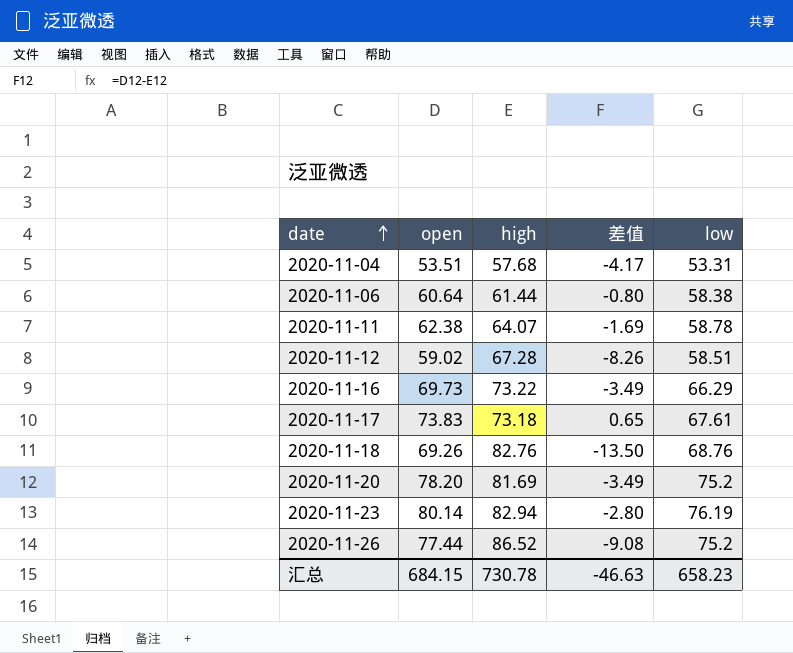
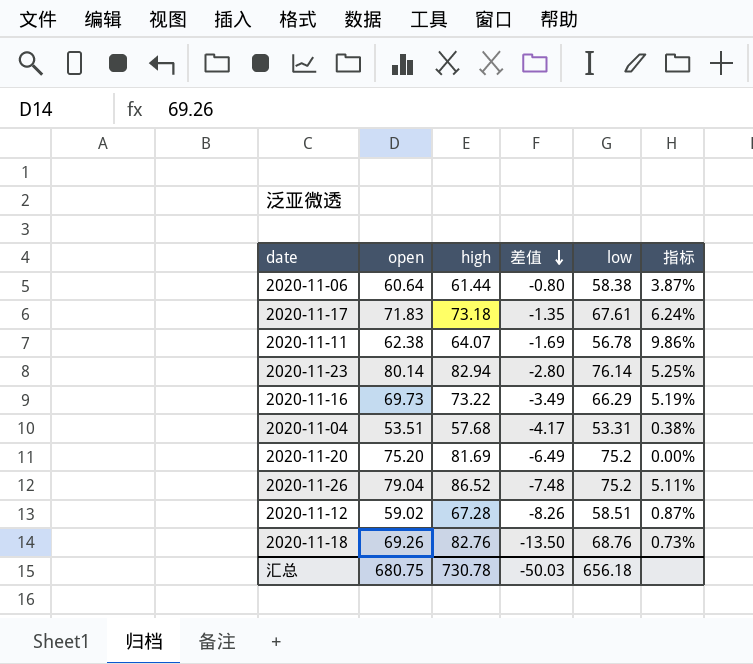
row order: date ascending -> 差值 descending
column 指标 | formula: none -> ([open] - [low]) / [low]
2020-11-17 | open: 73.83 -> 71.83
2020-11-17 | 差值: 0.65 -> -1.35
2020-11-11 | low: 58.78 -> 56.78
2020-11-23 | low: 76.19 -> 76.14
2020-11-20 | open: 78.20 -> 75.20
2020-11-20 | 差值: -3.49 -> -6.49
2020-11-26 | open: 77.44 -> 79.04
2020-11-26 | 差值: -9.08 -> -7.48
汇总 | open: 684.15 -> 680.75
汇总 | 差值: -46.63 -> -50.03
汇总 | low: 658.23 -> 656.18

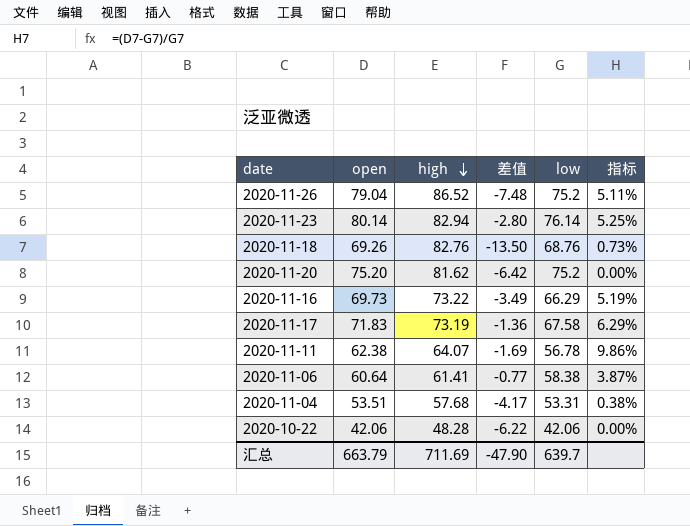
row order: 差值 descending -> high descending
row 2020-11-12: 59.02 | 67.28 | -8.26 | 58.51 | 0.87% -> none
2020-11-20 | high: 81.69 -> 81.62
2020-11-20 | 差值: -6.49 -> -6.42
2020-11-17 | high: 73.18 -> 73.19
2020-11-17 | 差值: -1.35 -> -1.36
2020-11-17 | low: 67.61 -> 67.58
2020-11-17 | 指标: 6.24% -> 6.29%
2020-11-06 | high: 61.44 -> 61.41
2020-11-06 | 差值: -0.80 -> -0.77
row 2020-10-22: none -> 42.06 | 48.28 | -6.22 | 42.06 | 0.00%
汇总 | open: 680.75 -> 663.79
汇总 | high: 730.78 -> 711.69
汇总 | 差值: -50.03 -> -47.90
汇总 | low: 656.18 -> 639.7

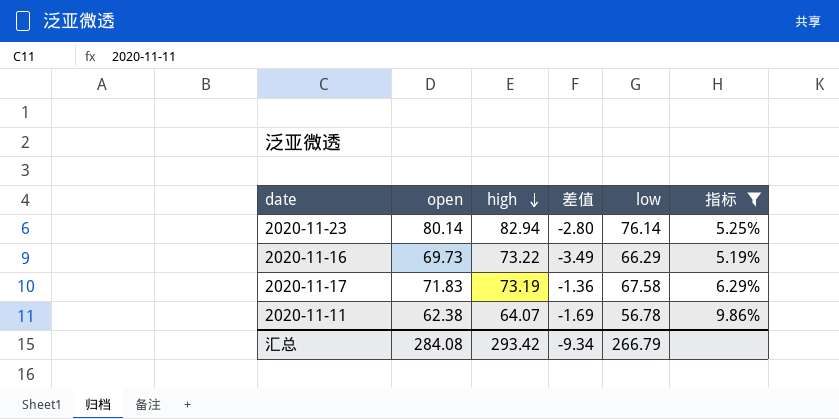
filter: none -> 指标 >= 5.19%
汇总 | open: 663.79 -> 284.08
汇总 | high: 711.69 -> 293.42
汇总 | 差值: -47.90 -> -9.34
汇总 | low: 639.7 -> 266.79

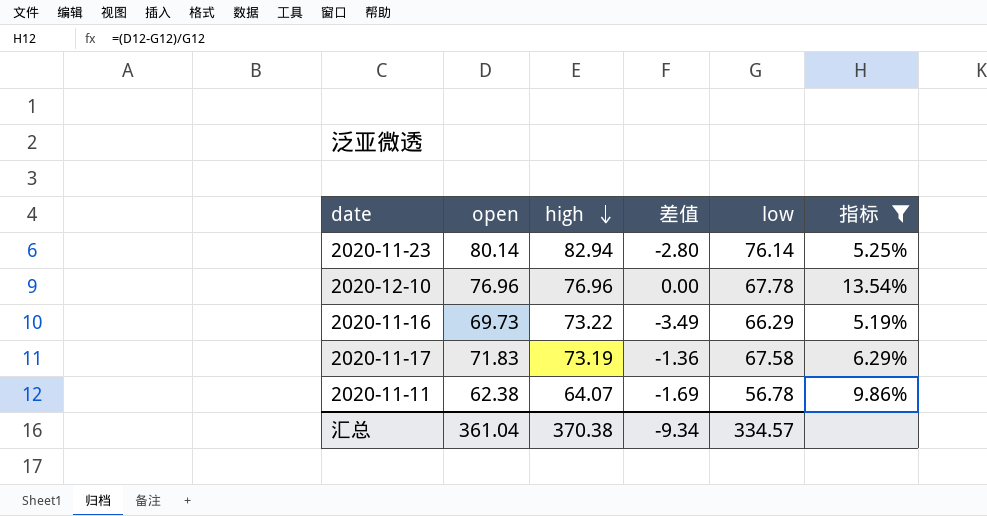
row 2020-12-10: none -> 76.96 | 76.96 | 0.00 | 67.78 | 13.54%
汇总 | open: 284.08 -> 361.04
汇总 | high: 293.42 -> 370.38
汇总 | low: 266.79 -> 334.57

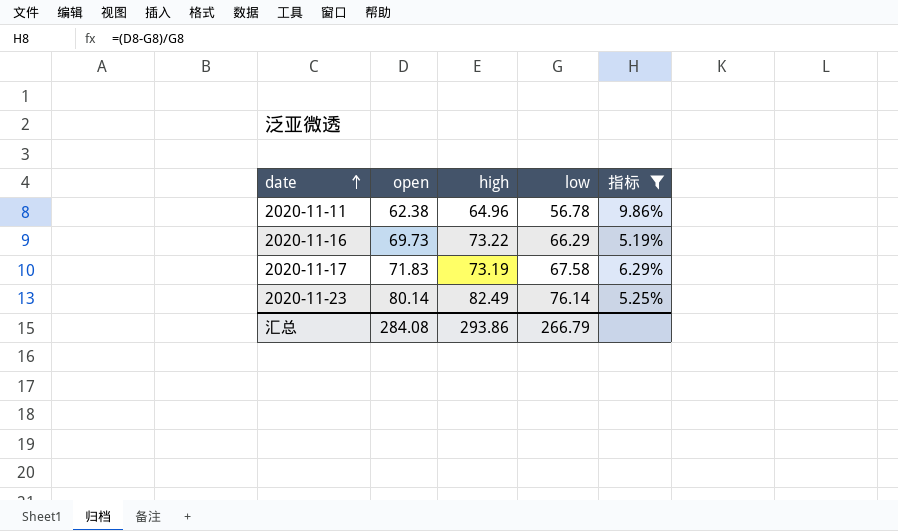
row order: high descending -> date ascending
column 差值 | formula: [open] - [high] -> none
row 2020-12-10: 76.96 | 76.96 | 0.00 | 67.78 | 13.54% -> none
2020-11-11 | high: 64.07 -> 64.96
2020-11-23 | high: 82.94 -> 82.49
汇总 | open: 361.04 -> 284.08
汇总 | high: 370.38 -> 293.86
汇总 | low: 334.57 -> 266.79

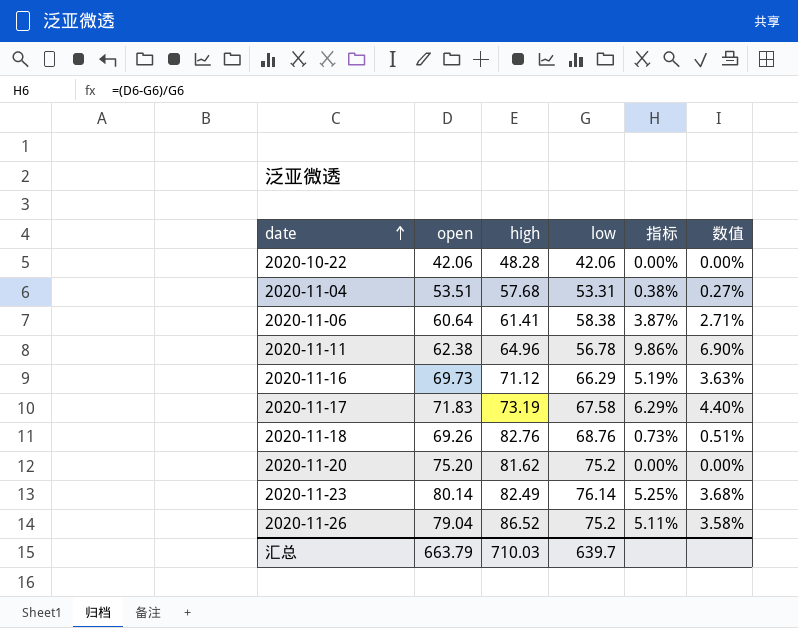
filter: 指标 >= 5.19% -> none
column 数值 | formula: none -> [指标] * 0.7
2020-11-16 | high: 73.22 -> 71.12
汇总 | open: 284.08 -> 663.79
汇总 | high: 293.86 -> 710.03
汇总 | low: 266.79 -> 639.7

